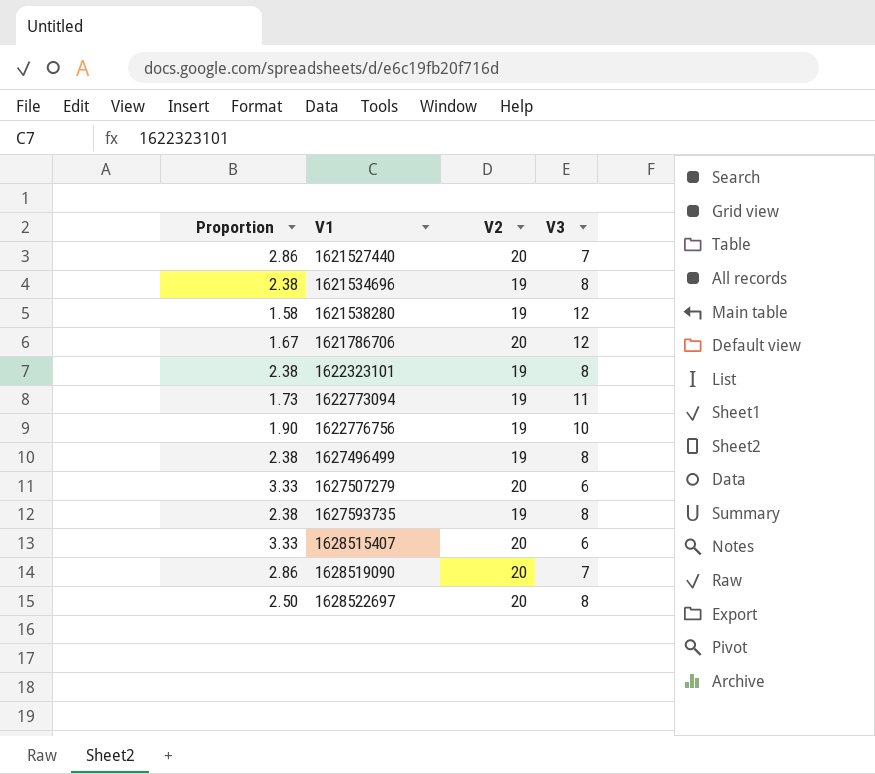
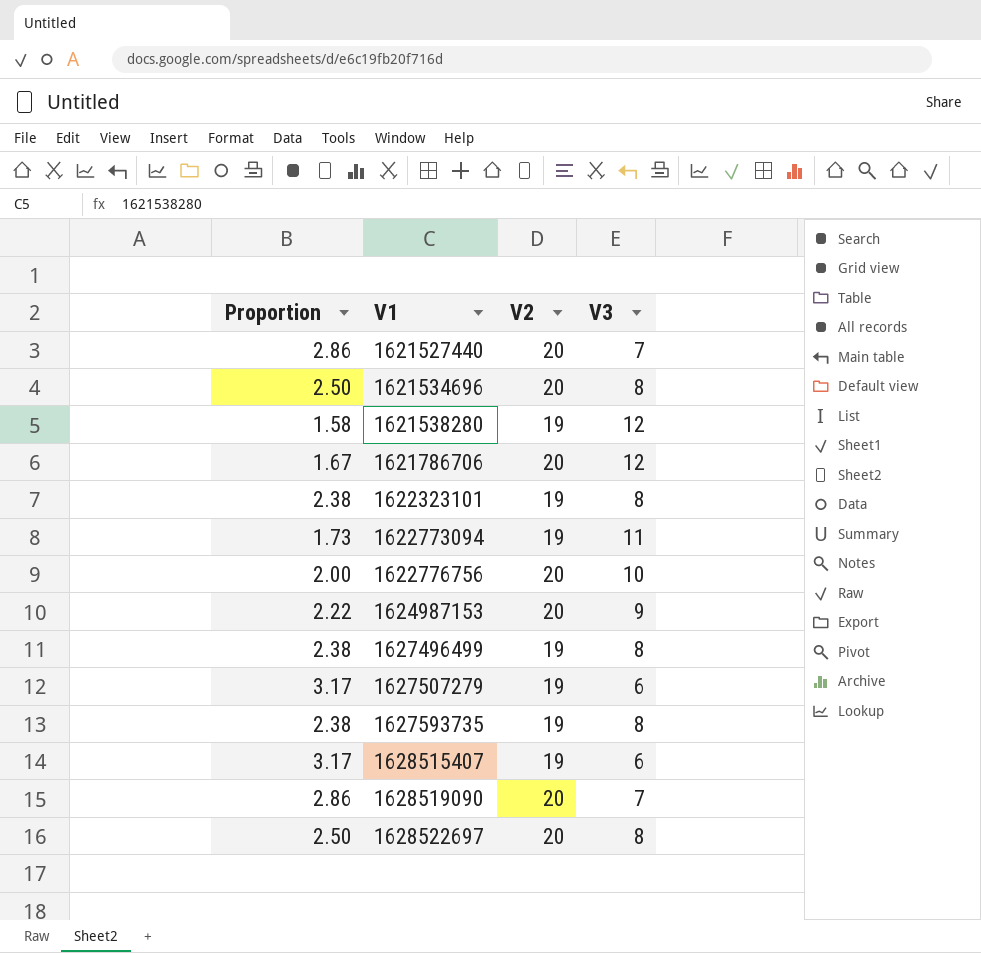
1621534696 | Proportion: 2.38 -> 2.50
1621534696 | V2: 19 -> 20
1622776756 | Proportion: 1.90 -> 2.00
1622776756 | V2: 19 -> 20
row 1624987153: none -> 2.22 | 20 | 9
1627507279 | Proportion: 3.33 -> 3.17
1627507279 | V2: 20 -> 19
1628515407 | Proportion: 3.33 -> 3.17
1628515407 | V2: 20 -> 19

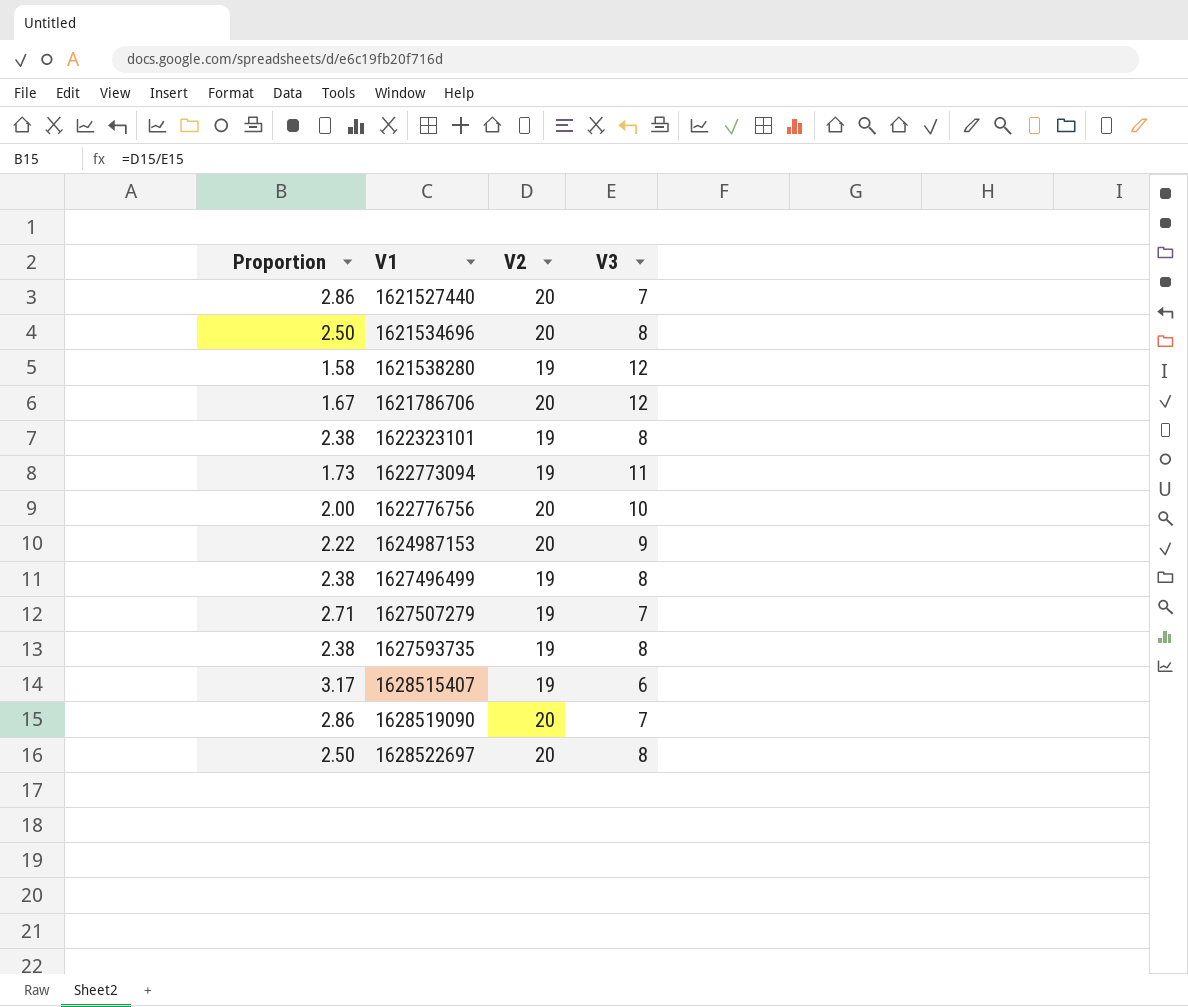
1627507279 | Proportion: 3.17 -> 2.71
1627507279 | V3: 6 -> 7

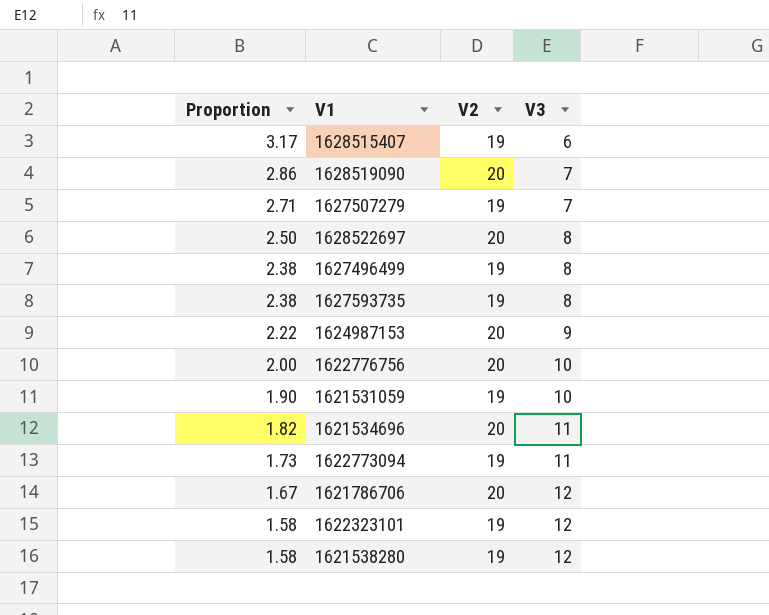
row order: V1 ascending -> Proportion descending
row 1621527440: 2.86 | 20 | 7 -> none
row 1621531059: none -> 1.90 | 19 | 10
1621534696 | Proportion: 2.50 -> 1.82
1621534696 | V3: 8 -> 11
1622323101 | Proportion: 2.38 -> 1.58
1622323101 | V3: 8 -> 12

